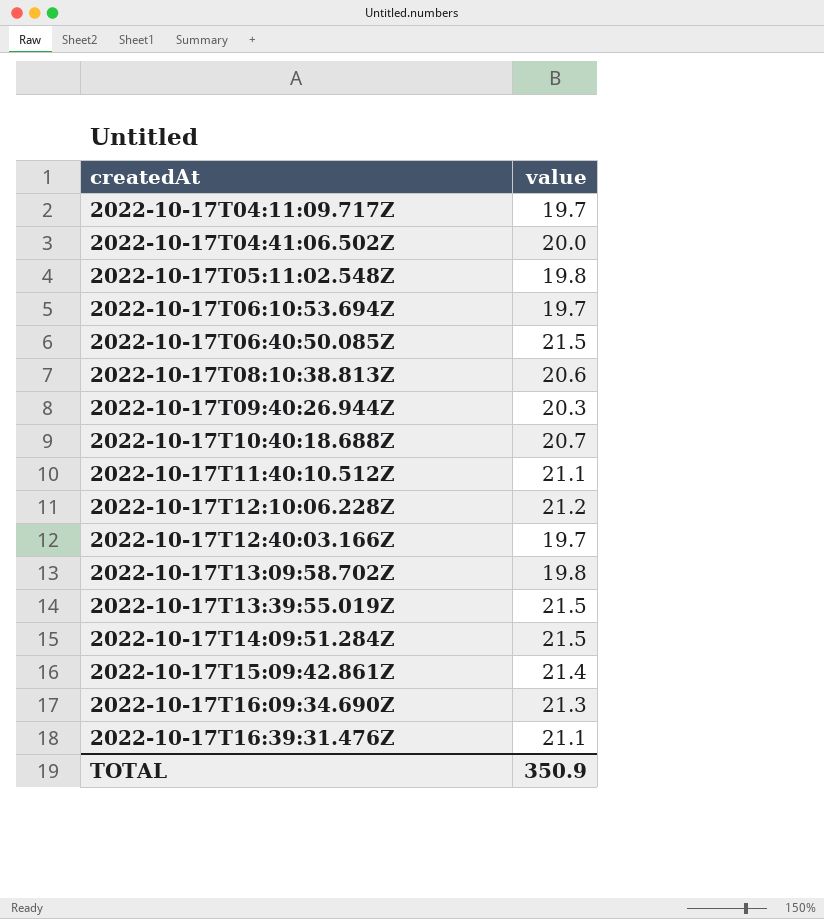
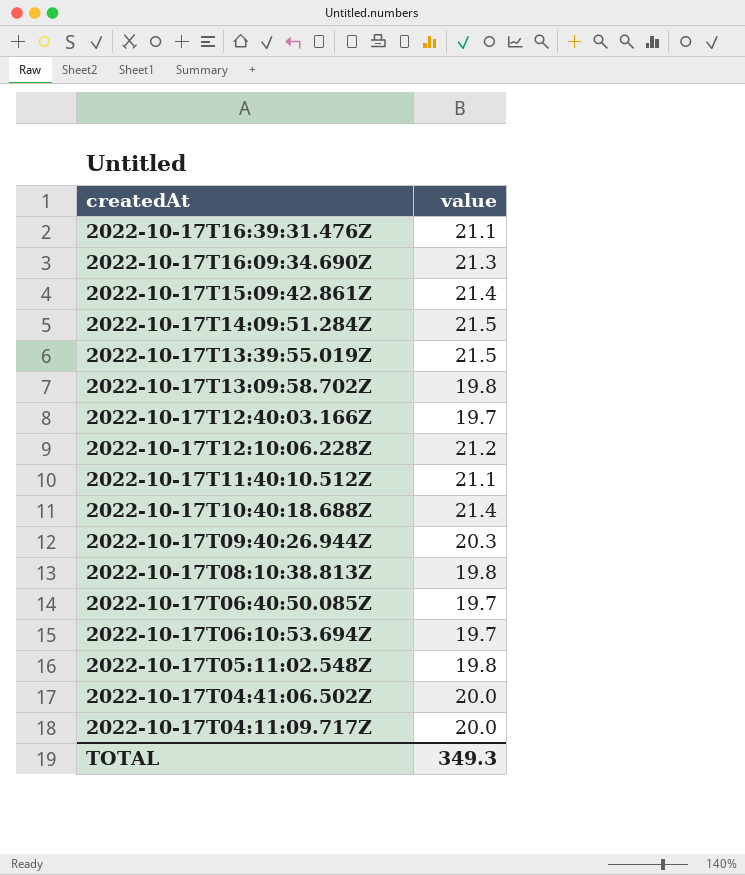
row order: createdAt ascending -> createdAt descending
2022-10-17T10:40:18.688Z | value: 20.7 -> 21.4
2022-10-17T08:10:38.813Z | value: 20.6 -> 19.8
2022-10-17T06:40:50.085Z | value: 21.5 -> 19.7
2022-10-17T04:11:09.717Z | value: 19.7 -> 20.0
TOTAL | value: 350.9 -> 349.3

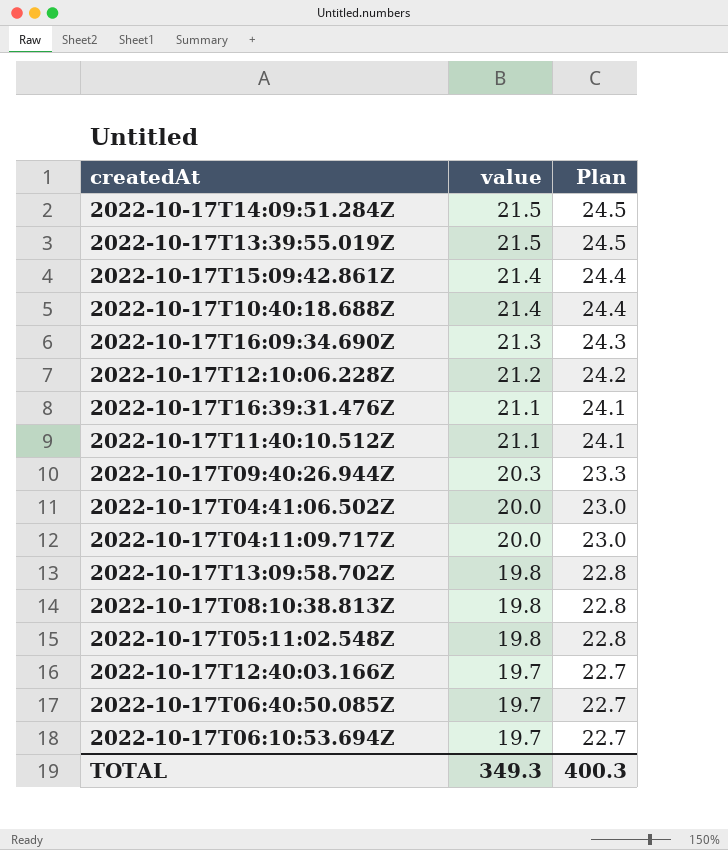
row order: createdAt descending -> value descending
column Plan | formula: none -> [value] + 3

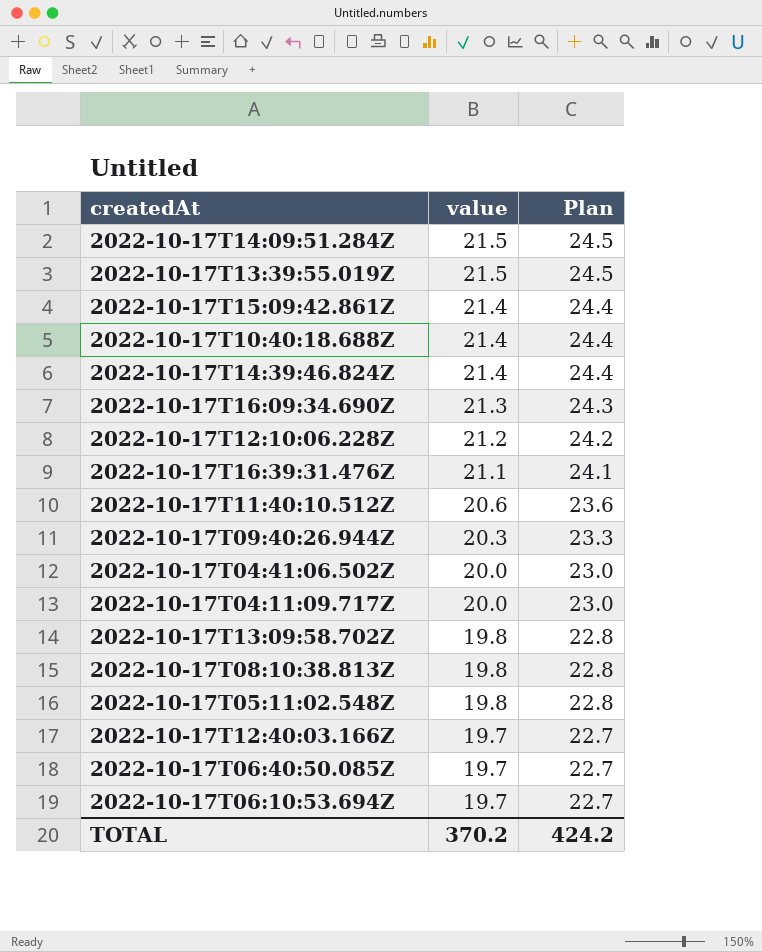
row 2022-10-17T14:39:46.824Z: none -> 21.4 | 24.4
2022-10-17T11:40:10.512Z | value: 21.1 -> 20.6
2022-10-17T11:40:10.512Z | Plan: 24.1 -> 23.6
TOTAL | value: 349.3 -> 370.2
TOTAL | Plan: 400.3 -> 424.2

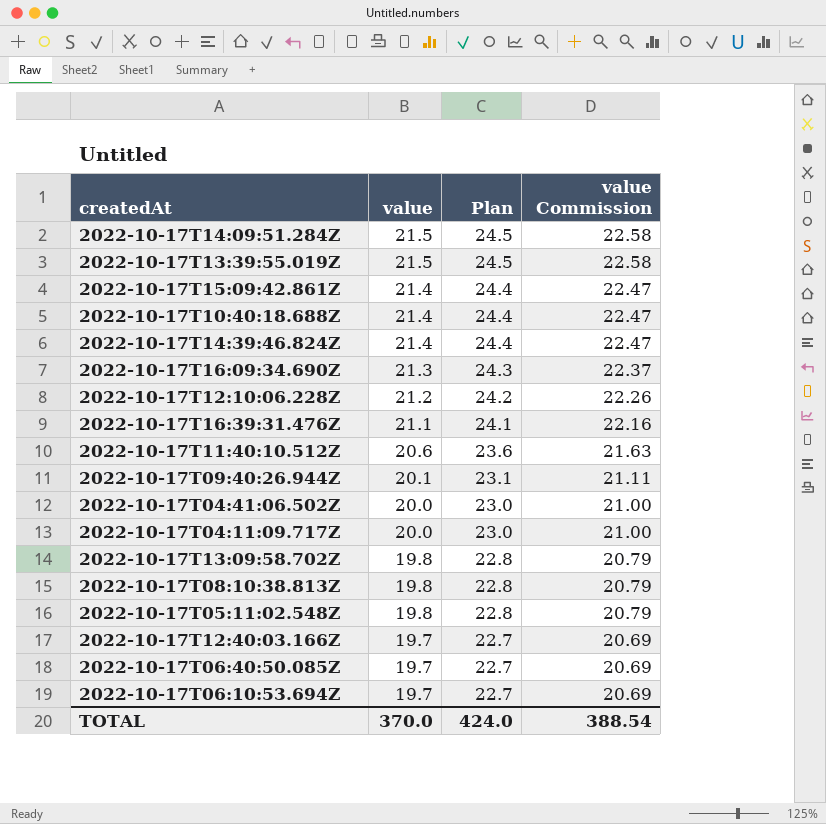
column value Commission | formula: none -> [value] * 1.05
2022-10-17T09:40:26.944Z | value: 20.3 -> 20.1
2022-10-17T09:40:26.944Z | Plan: 23.3 -> 23.1
TOTAL | value: 370.2 -> 370.0
TOTAL | Plan: 424.2 -> 424.0

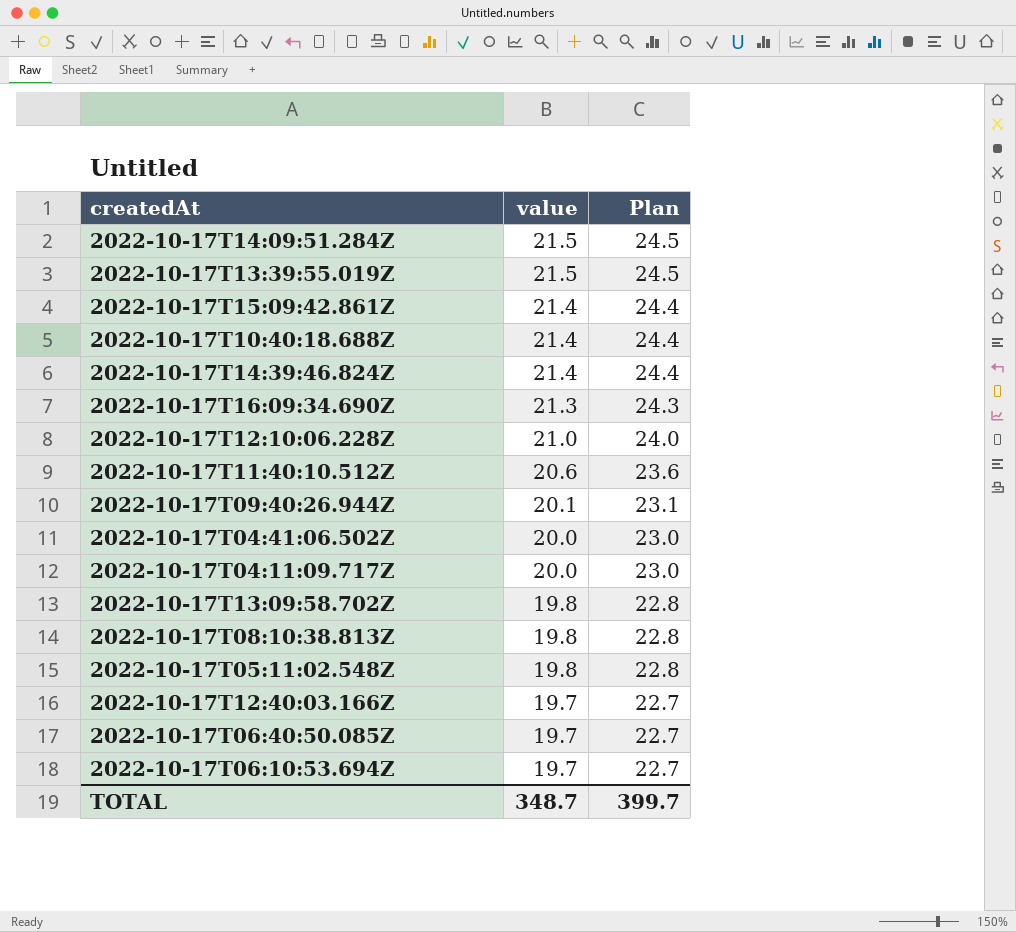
column value Commission | formula: [value] * 1.05 -> none
row 2022-10-17T16:39:31.476Z: 21.1 | 24.1 | 22.16 -> none
2022-10-17T12:10:06.228Z | value: 21.2 -> 21.0
2022-10-17T12:10:06.228Z | Plan: 24.2 -> 24.0
TOTAL | value: 370.0 -> 348.7
TOTAL | Plan: 424.0 -> 399.7

